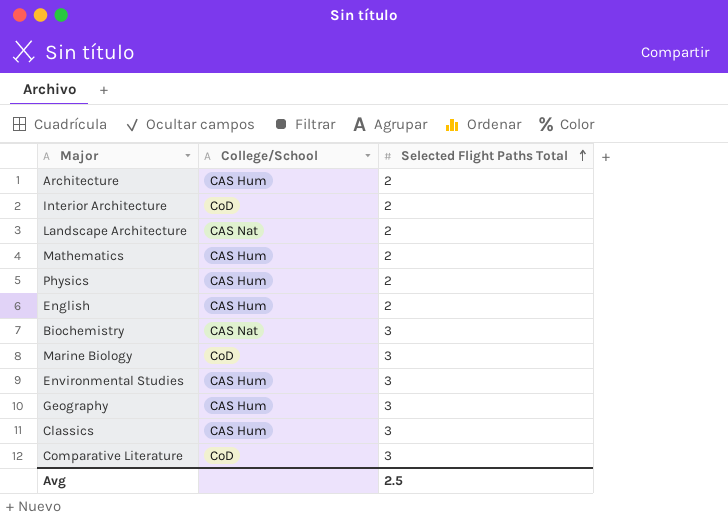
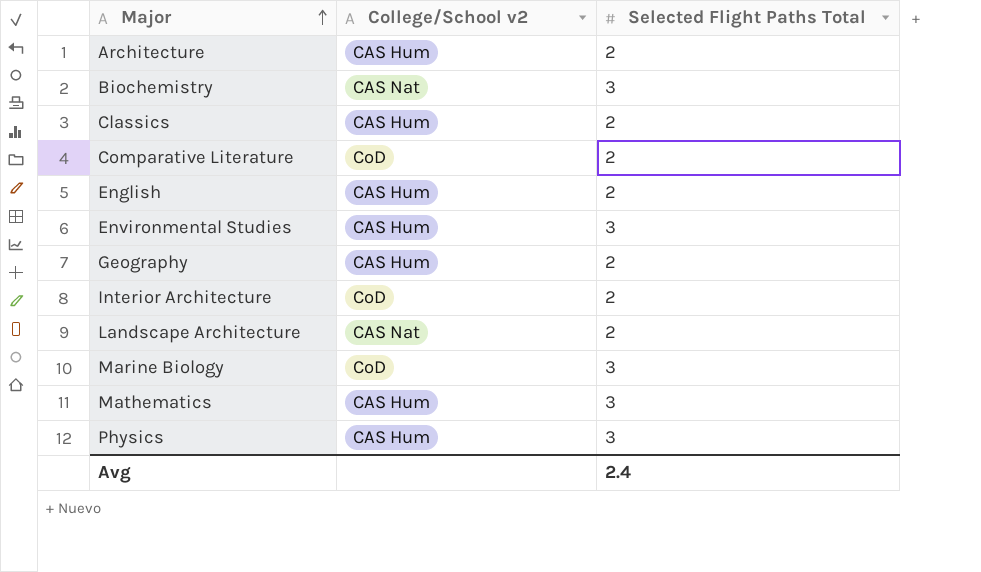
row order: Selected Flight Paths Total ascending -> Major ascending
column name: College/School -> College/School v2
Classics | Selected Flight Paths Total: 3 -> 2
Comparative Literature | Selected Flight Paths Total: 3 -> 2
Geography | Selected Flight Paths Total: 3 -> 2
Mathematics | Selected Flight Paths Total: 2 -> 3
Physics | Selected Flight Paths Total: 2 -> 3
Avg | Selected Flight Paths Total: 2.5 -> 2.4

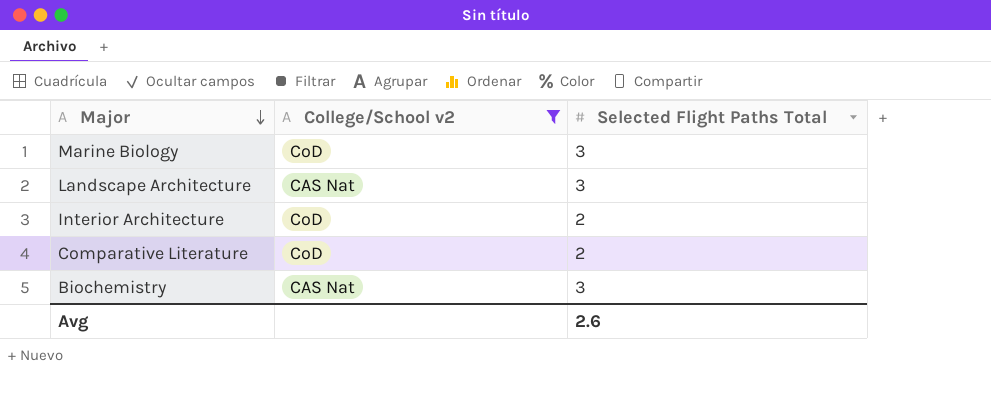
filter: none -> College/School v2 != CAS Hum
row order: Major ascending -> Major descending
Landscape Architecture | Selected Flight Paths Total: 2 -> 3
Avg | Selected Flight Paths Total: 2.4 -> 2.6

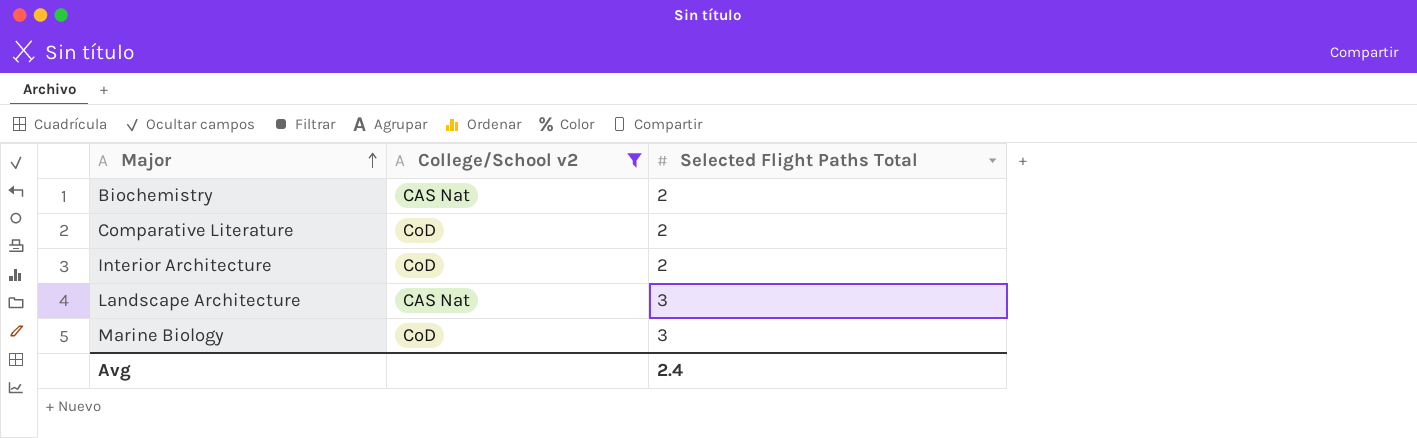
row order: Major descending -> Major ascending
Biochemistry | Selected Flight Paths Total: 3 -> 2
Avg | Selected Flight Paths Total: 2.6 -> 2.4

